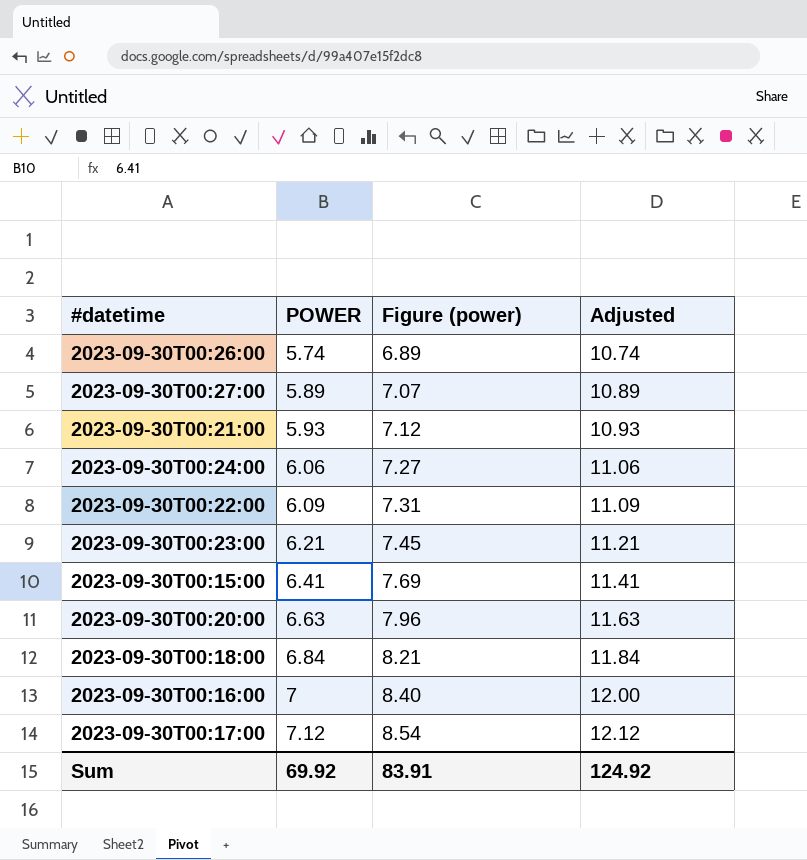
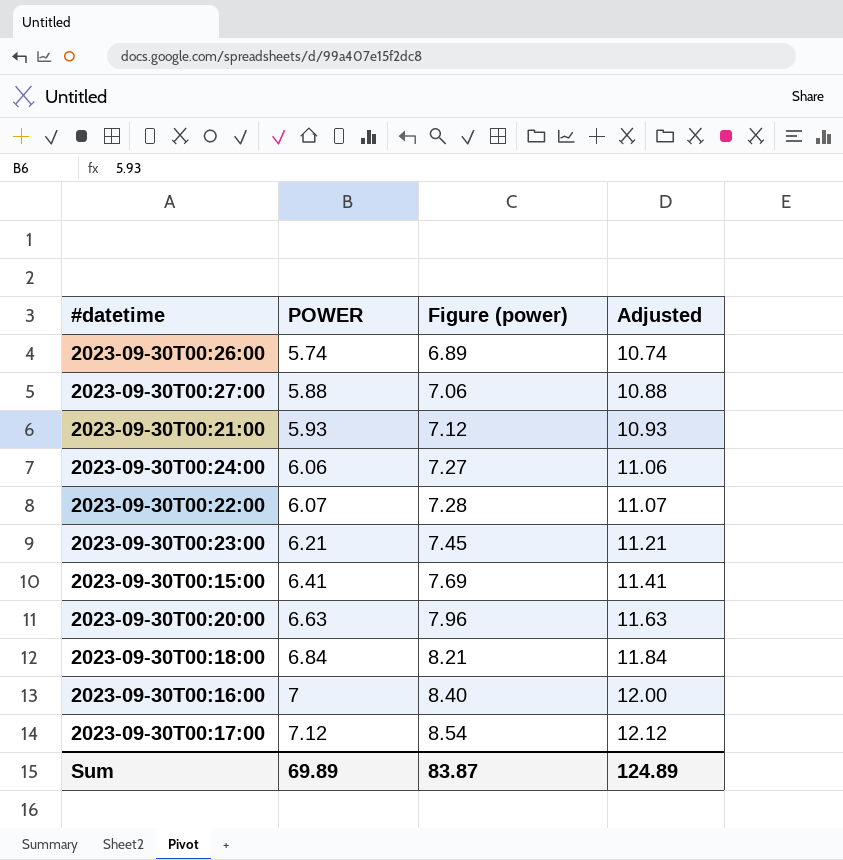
2023-09-30T00:27:00 | POWER: 5.89 -> 5.88
2023-09-30T00:27:00 | Figure (power): 7.07 -> 7.06
2023-09-30T00:27:00 | Adjusted: 10.89 -> 10.88
2023-09-30T00:22:00 | POWER: 6.09 -> 6.07
2023-09-30T00:22:00 | Figure (power): 7.31 -> 7.28
2023-09-30T00:22:00 | Adjusted: 11.09 -> 11.07
Sum | POWER: 69.92 -> 69.89
Sum | Figure (power): 83.91 -> 83.87
Sum | Adjusted: 124.92 -> 124.89

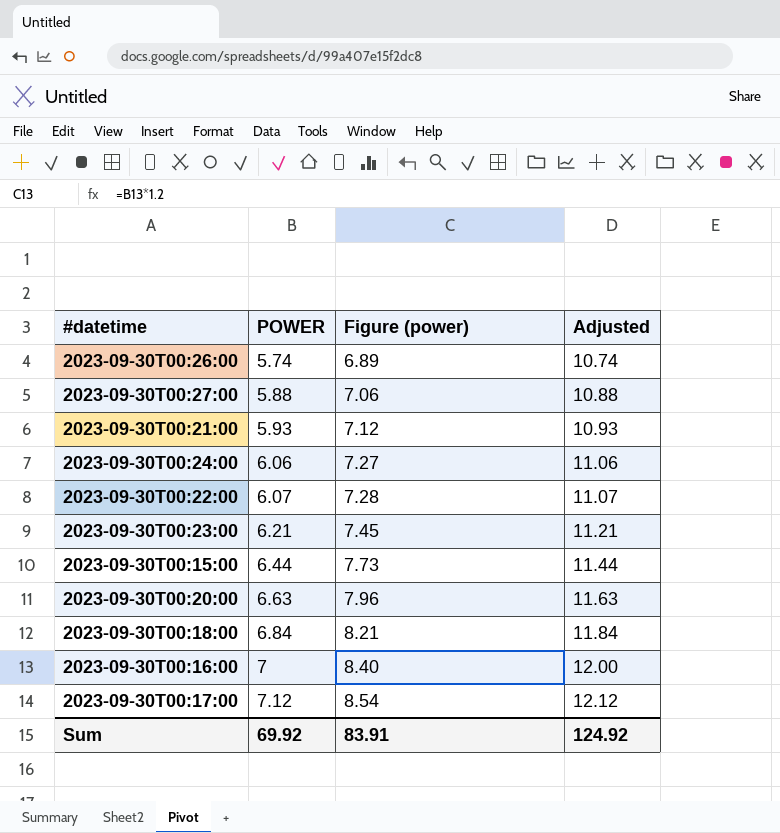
2023-09-30T00:15:00 | POWER: 6.41 -> 6.44
2023-09-30T00:15:00 | Figure (power): 7.69 -> 7.73
2023-09-30T00:15:00 | Adjusted: 11.41 -> 11.44
Sum | POWER: 69.89 -> 69.92
Sum | Figure (power): 83.87 -> 83.91
Sum | Adjusted: 124.89 -> 124.92

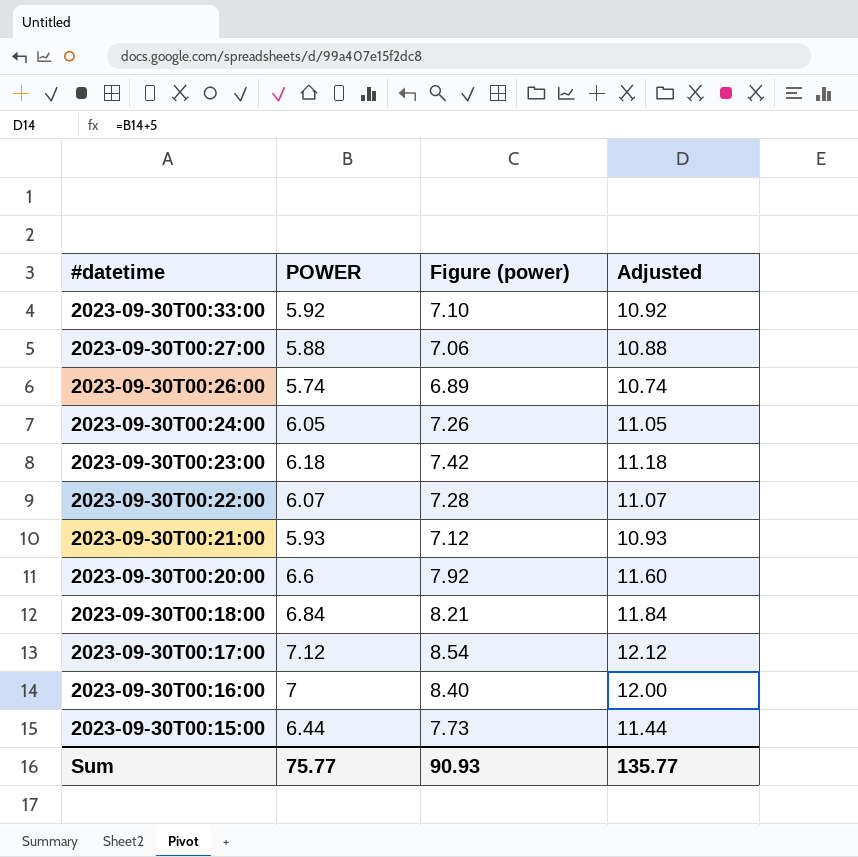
row order: POWER ascending -> #datetime descending
row 2023-09-30T00:33:00: none -> 5.92 | 7.10 | 10.92
2023-09-30T00:24:00 | POWER: 6.06 -> 6.05
2023-09-30T00:24:00 | Figure (power): 7.27 -> 7.26
2023-09-30T00:24:00 | Adjusted: 11.06 -> 11.05
2023-09-30T00:23:00 | POWER: 6.21 -> 6.18
2023-09-30T00:23:00 | Figure (power): 7.45 -> 7.42
2023-09-30T00:23:00 | Adjusted: 11.21 -> 11.18
2023-09-30T00:20:00 | POWER: 6.63 -> 6.6
2023-09-30T00:20:00 | Figure (power): 7.96 -> 7.92
2023-09-30T00:20:00 | Adjusted: 11.63 -> 11.60
Sum | POWER: 69.92 -> 75.77
Sum | Figure (power): 83.91 -> 90.93
Sum | Adjusted: 124.92 -> 135.77

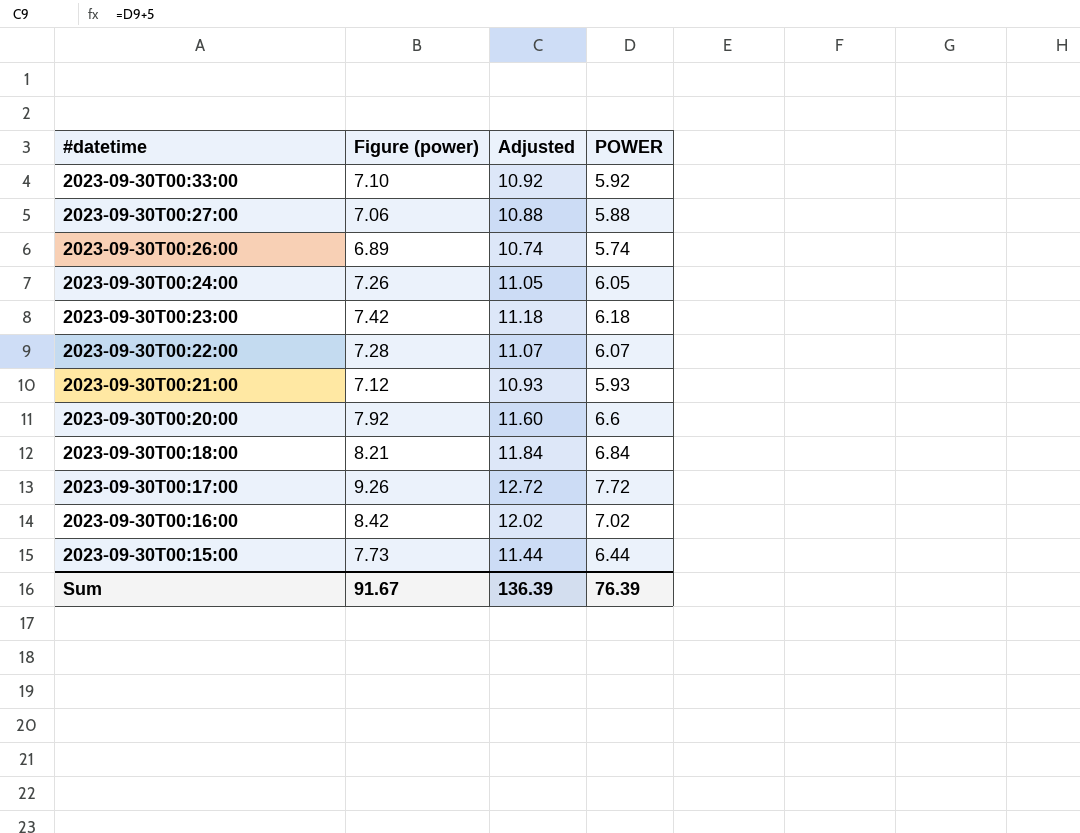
column POWER | position: 2 -> 4
2023-09-30T00:17:00 | Figure (power): 8.54 -> 9.26
2023-09-30T00:17:00 | Adjusted: 12.12 -> 12.72
2023-09-30T00:17:00 | POWER: 7.12 -> 7.72
2023-09-30T00:16:00 | Figure (power): 8.40 -> 8.42
2023-09-30T00:16:00 | Adjusted: 12.00 -> 12.02
2023-09-30T00:16:00 | POWER: 7 -> 7.02
Sum | Figure (power): 90.93 -> 91.67
Sum | Adjusted: 135.77 -> 136.39
Sum | POWER: 75.77 -> 76.39

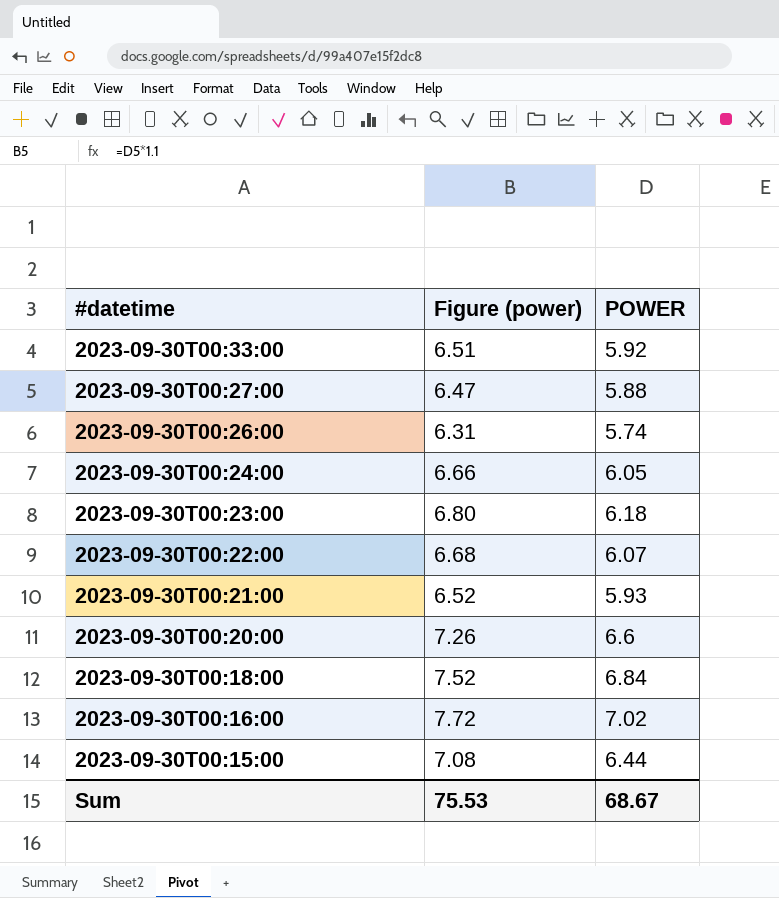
column Adjusted | formula: [POWER] + 5 -> none
column Figure (power) | formula: [POWER] * 1.2 -> [POWER] * 1.1
row 2023-09-30T00:17:00: 9.26 | 12.72 | 7.72 -> none
Sum | Figure (power): 91.67 -> 75.53
Sum | POWER: 76.39 -> 68.67

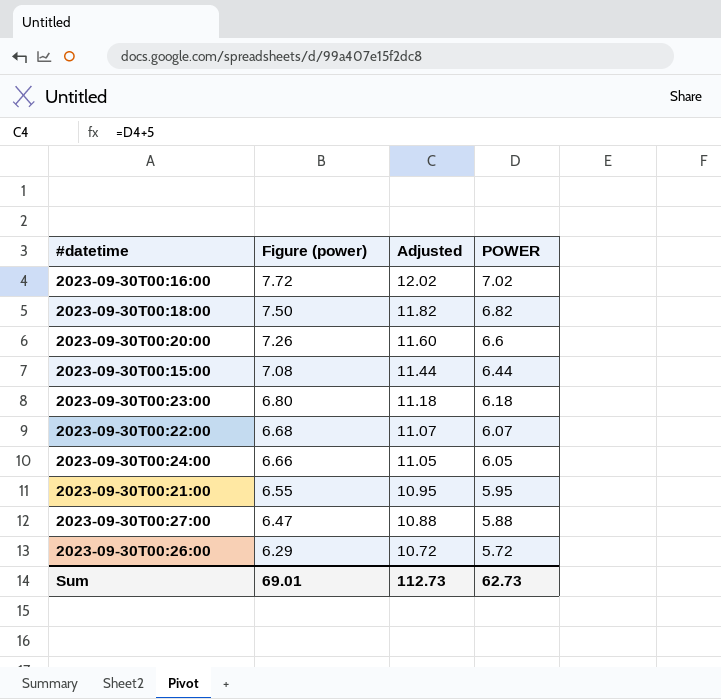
row order: #datetime descending -> Figure (power) descending
column Adjusted | formula: none -> [POWER] + 5
row 2023-09-30T00:33:00: 6.51 | 5.92 -> none
2023-09-30T00:18:00 | Figure (power): 7.52 -> 7.50
2023-09-30T00:18:00 | POWER: 6.84 -> 6.82
2023-09-30T00:21:00 | Figure (power): 6.52 -> 6.55
2023-09-30T00:21:00 | POWER: 5.93 -> 5.95
2023-09-30T00:26:00 | Figure (power): 6.31 -> 6.29
2023-09-30T00:26:00 | POWER: 5.74 -> 5.72
Sum | Figure (power): 75.53 -> 69.01
Sum | POWER: 68.67 -> 62.73

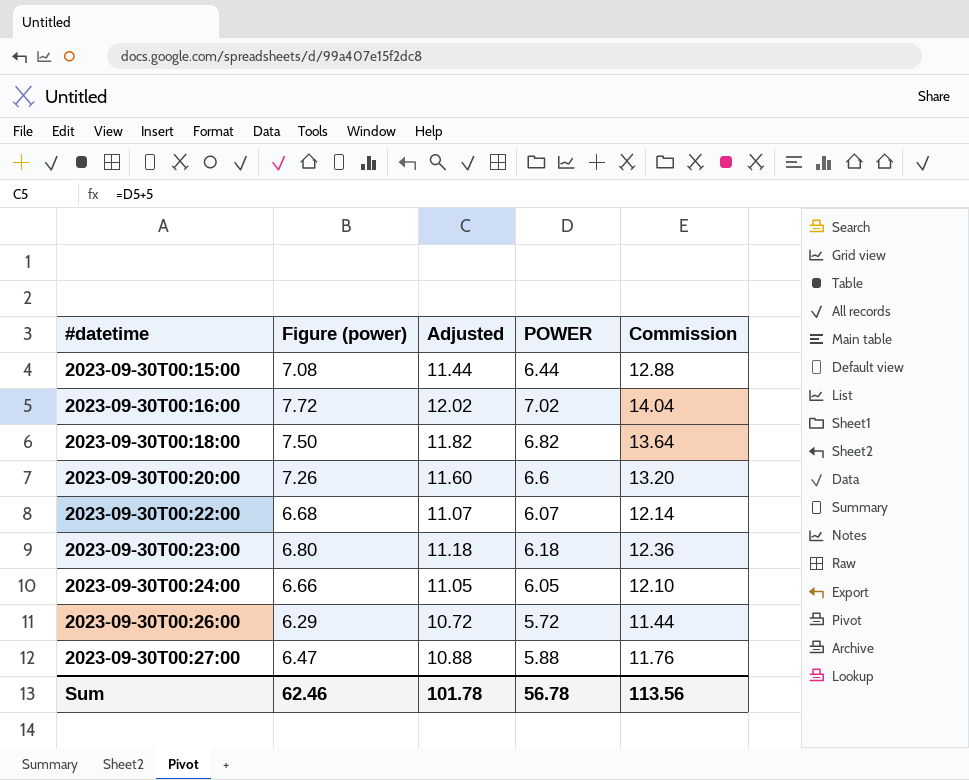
row order: Figure (power) descending -> #datetime ascending
column Commission | formula: none -> [POWER] * 2
row 2023-09-30T00:21:00: 6.55 | 10.95 | 5.95 -> none
Sum | Figure (power): 69.01 -> 62.46
Sum | Adjusted: 112.73 -> 101.78
Sum | POWER: 62.73 -> 56.78

